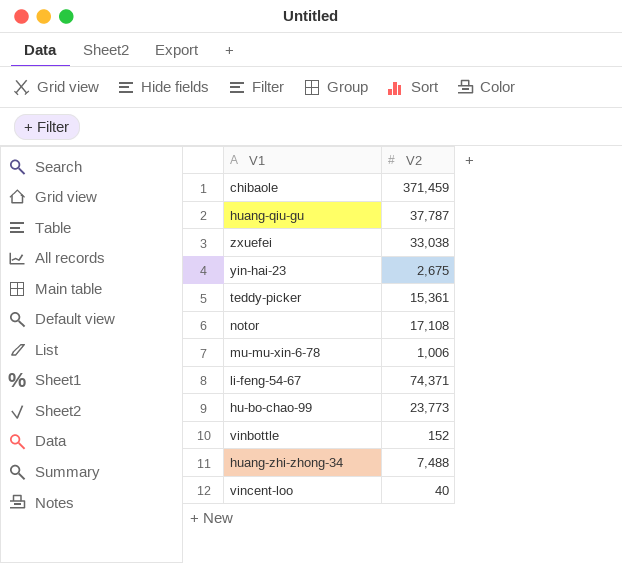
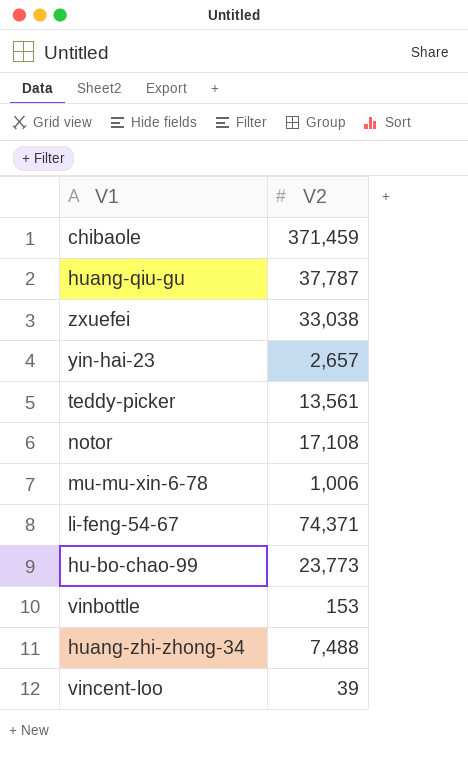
yin-hai-23 | V2: 2,675 -> 2,657
teddy-picker | V2: 15,361 -> 13,561
vinbottle | V2: 152 -> 153
vincent-loo | V2: 40 -> 39

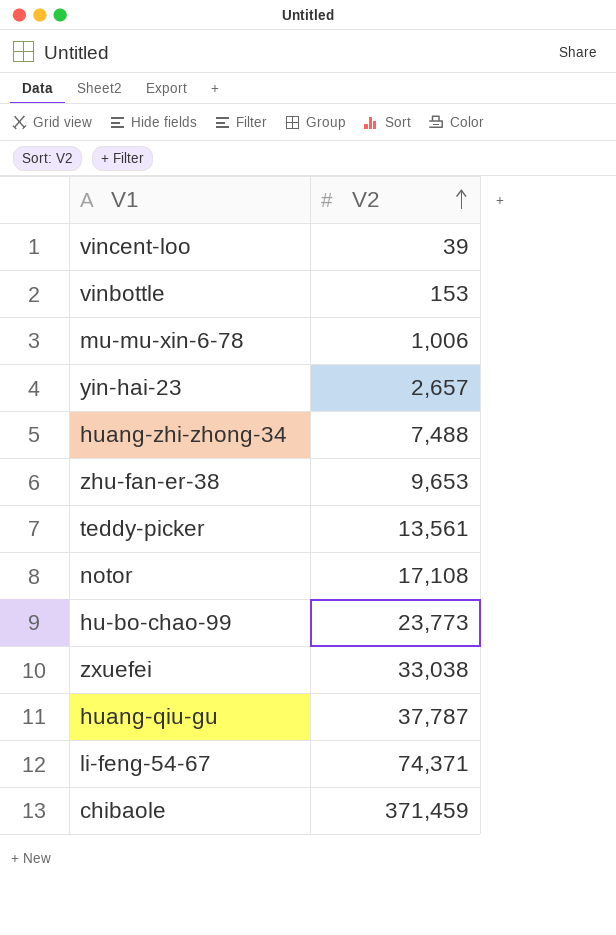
row order: none -> V2 ascending
row zhu-fan-er-38: none -> 9,653

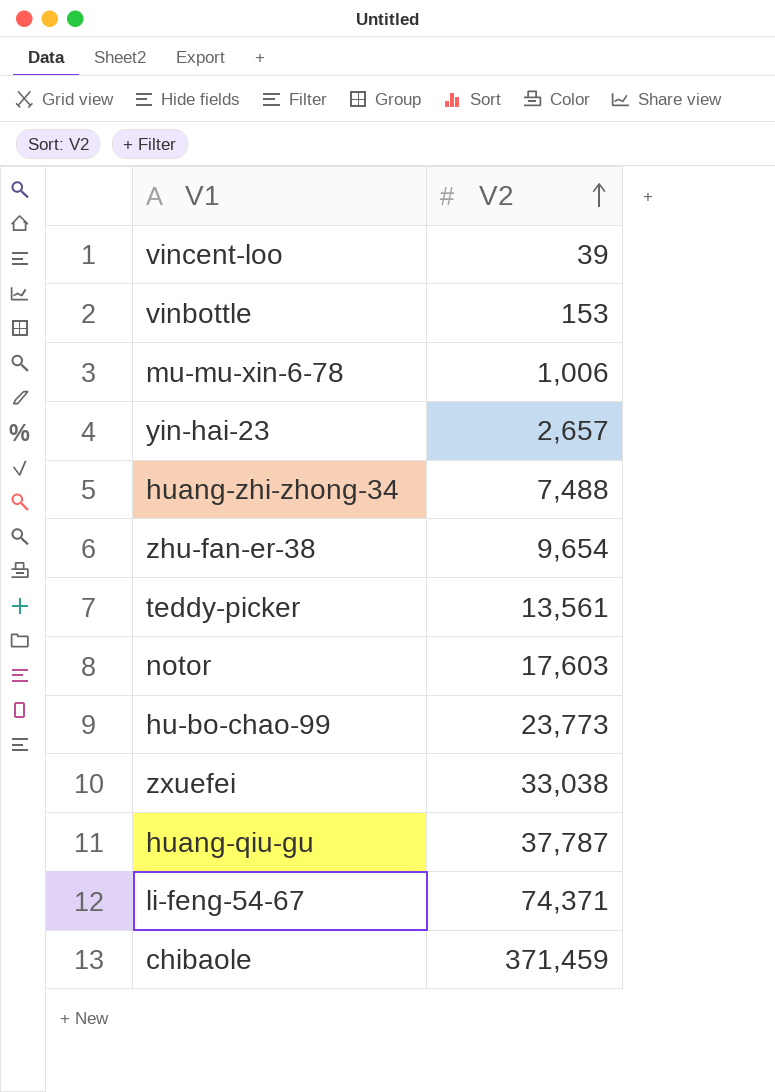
zhu-fan-er-38 | V2: 9,653 -> 9,654
notor | V2: 17,108 -> 17,603

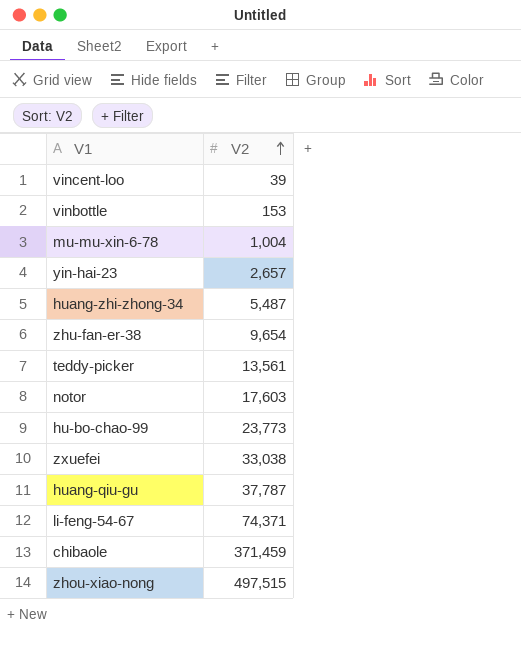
mu-mu-xin-6-78 | V2: 1,006 -> 1,004
huang-zhi-zhong-34 | V2: 7,488 -> 5,487
row zhou-xiao-nong: none -> 497,515

